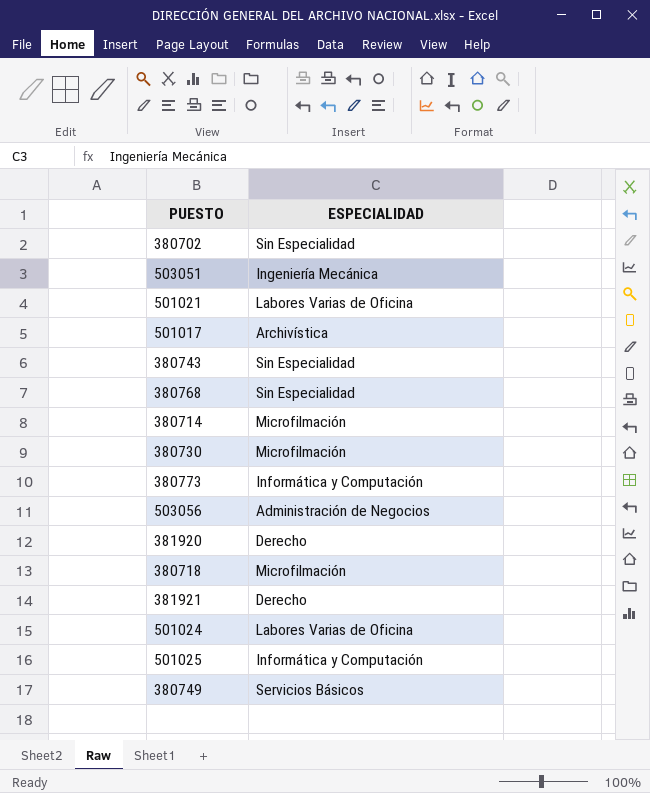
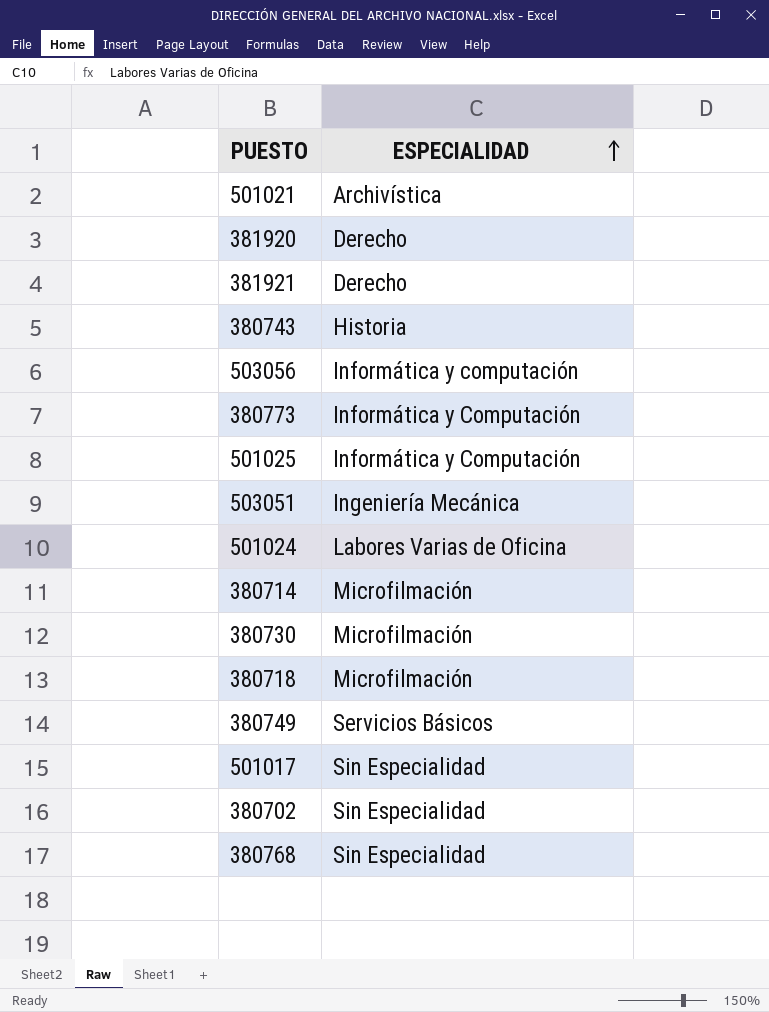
row order: none -> ESPECIALIDAD ascending
501021 | ESPECIALIDAD: Labores Varias de Oficina -> Archivística
380743 | ESPECIALIDAD: Sin Especialidad -> Historia
503056 | ESPECIALIDAD: Administración de Negocios -> Informática y computación
501017 | ESPECIALIDAD: Archivística -> Sin Especialidad

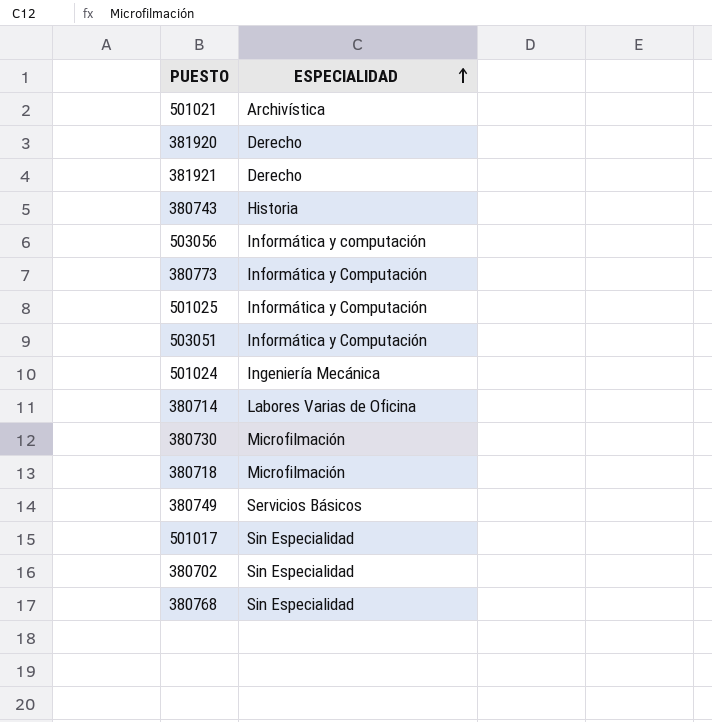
503051 | ESPECIALIDAD: Ingeniería Mecánica -> Informática y Computación
501024 | ESPECIALIDAD: Labores Varias de Oficina -> Ingeniería Mecánica
380714 | ESPECIALIDAD: Microfilmación -> Labores Varias de Oficina

